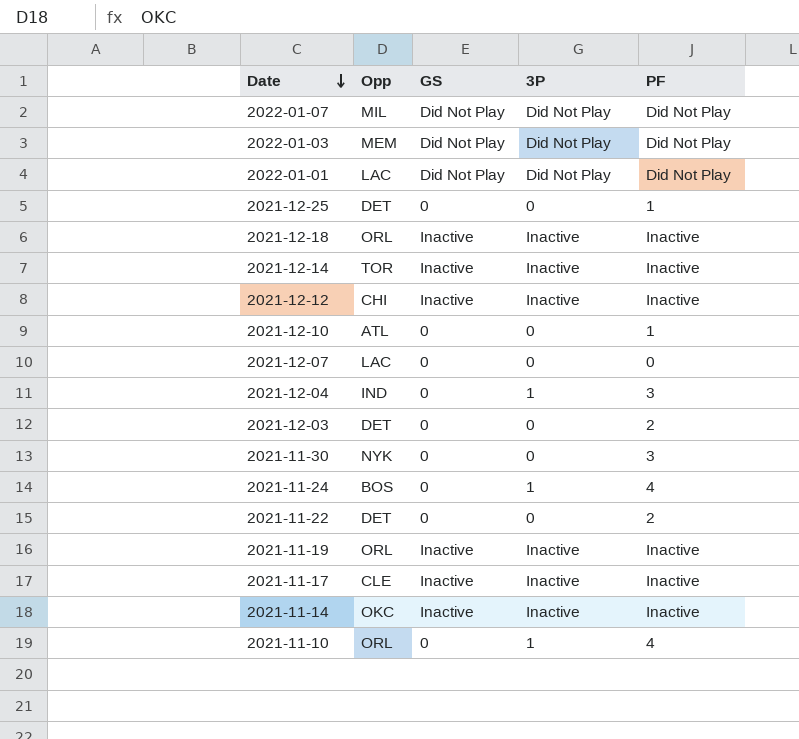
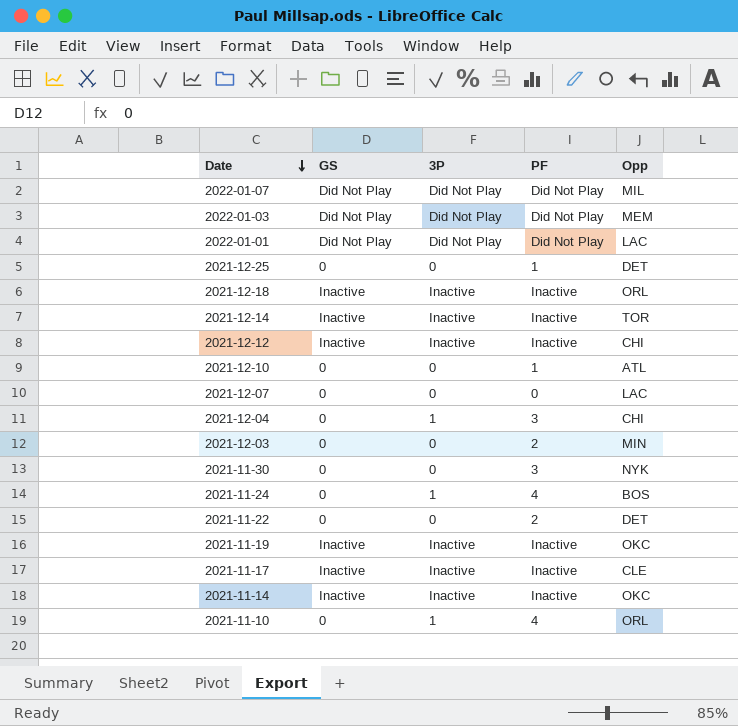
column Opp | position: 2 -> 5
2021-12-04 | Opp: IND -> CHI
2021-12-03 | Opp: DET -> MIN
2021-11-19 | Opp: ORL -> OKC

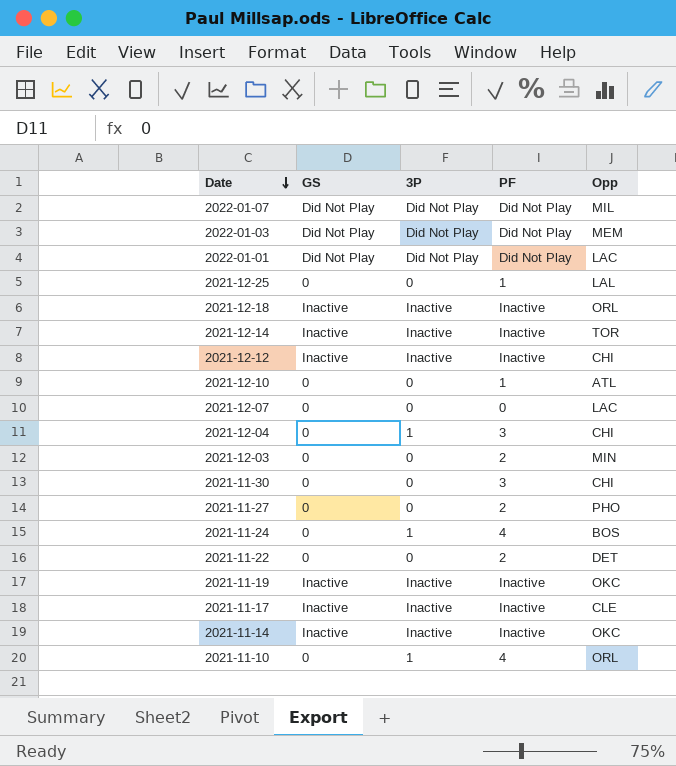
2021-12-25 | Opp: DET -> LAL
2021-11-30 | Opp: NYK -> CHI
row 2021-11-27: none -> 0 | 0 | 2 | PHO

